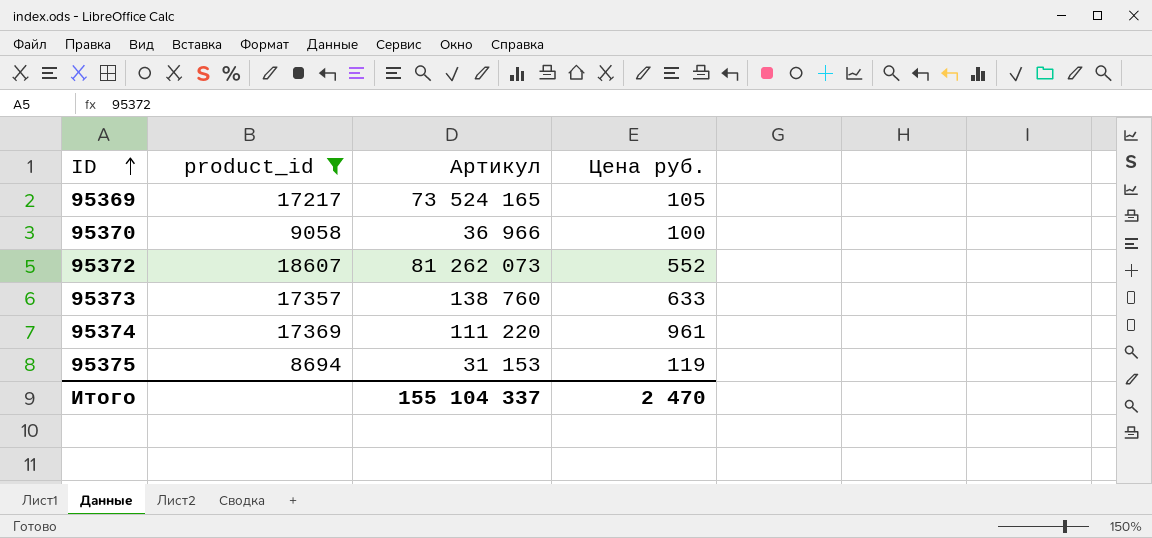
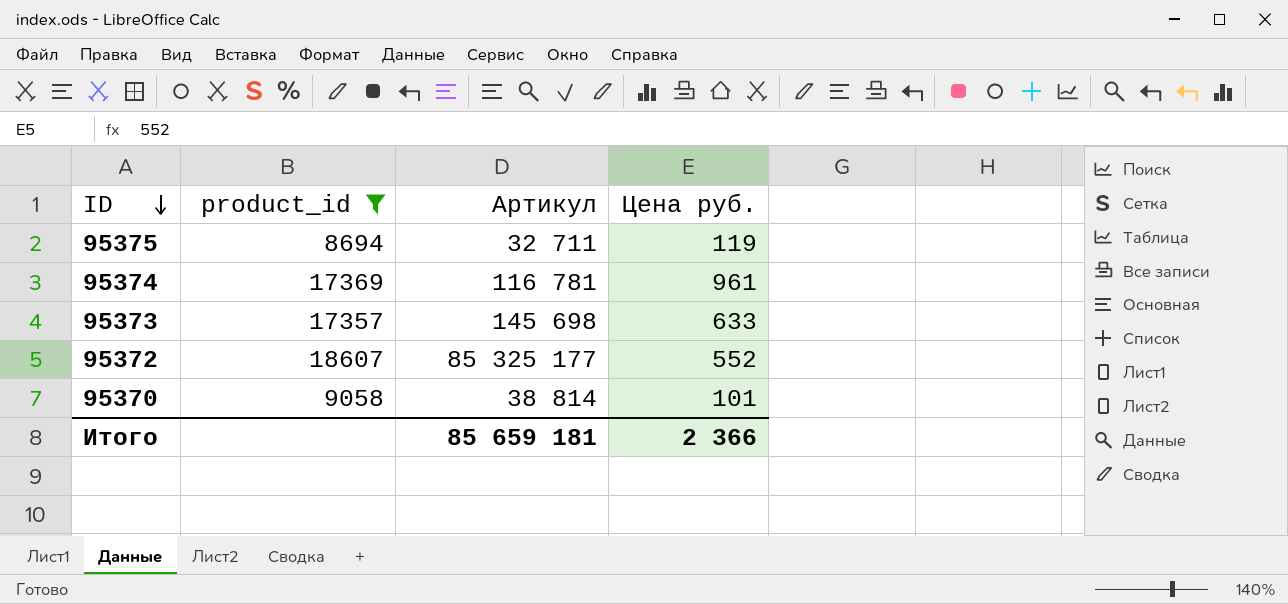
row order: ID ascending -> ID descending
row 95369: 17217 | 73 524 165 | 105 -> none
95375 | Артикул: 31 153 -> 32 711
95374 | Артикул: 111 220 -> 116 781
95373 | Артикул: 138 760 -> 145 698
95372 | Артикул: 81 262 073 -> 85 325 177
95370 | Артикул: 36 966 -> 38 814
95370 | Цена руб.: 100 -> 101
Итого | Артикул: 155 104 337 -> 85 659 181
Итого | Цена руб.: 2 470 -> 2 366

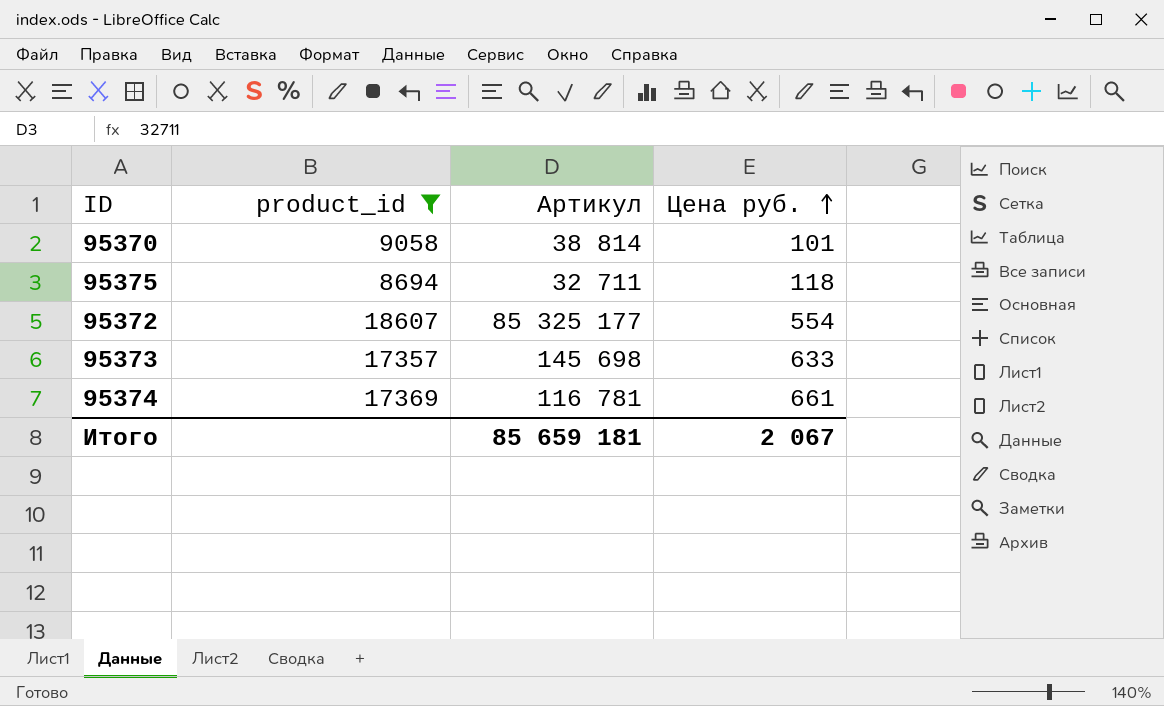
row order: ID descending -> Цена руб. ascending
95375 | Цена руб.: 119 -> 118
95372 | Цена руб.: 552 -> 554
95374 | Цена руб.: 961 -> 661
Итого | Цена руб.: 2 366 -> 2 067

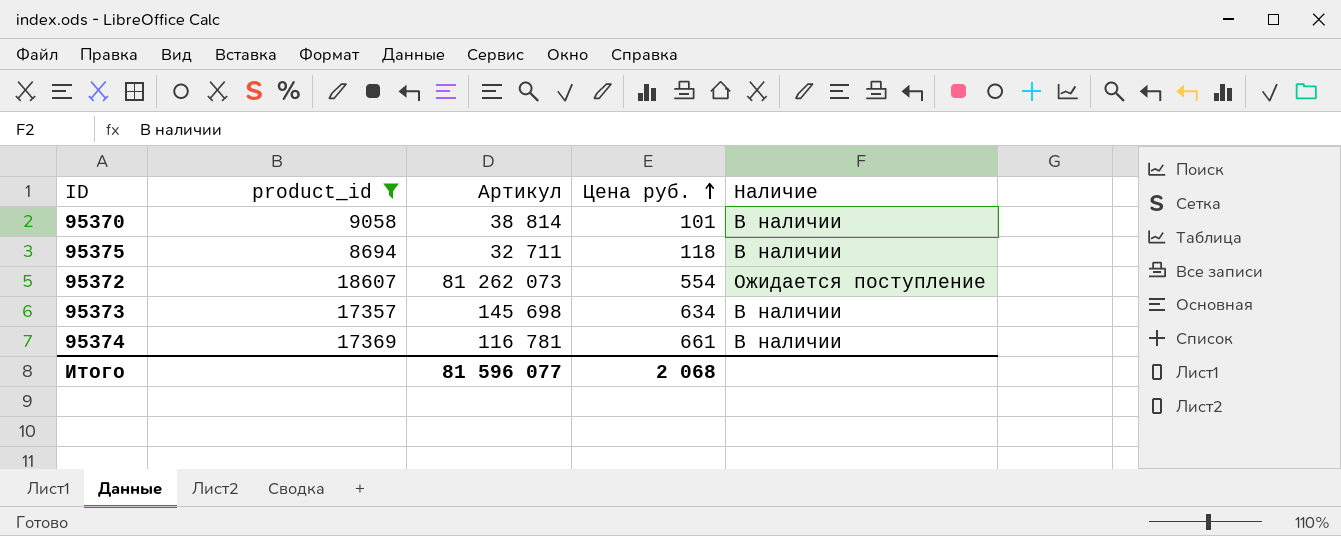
column Наличие | position: none -> 5
95372 | Артикул: 85 325 177 -> 81 262 073
95373 | Цена руб.: 633 -> 634
Итого | Артикул: 85 659 181 -> 81 596 077
Итого | Цена руб.: 2 067 -> 2 068

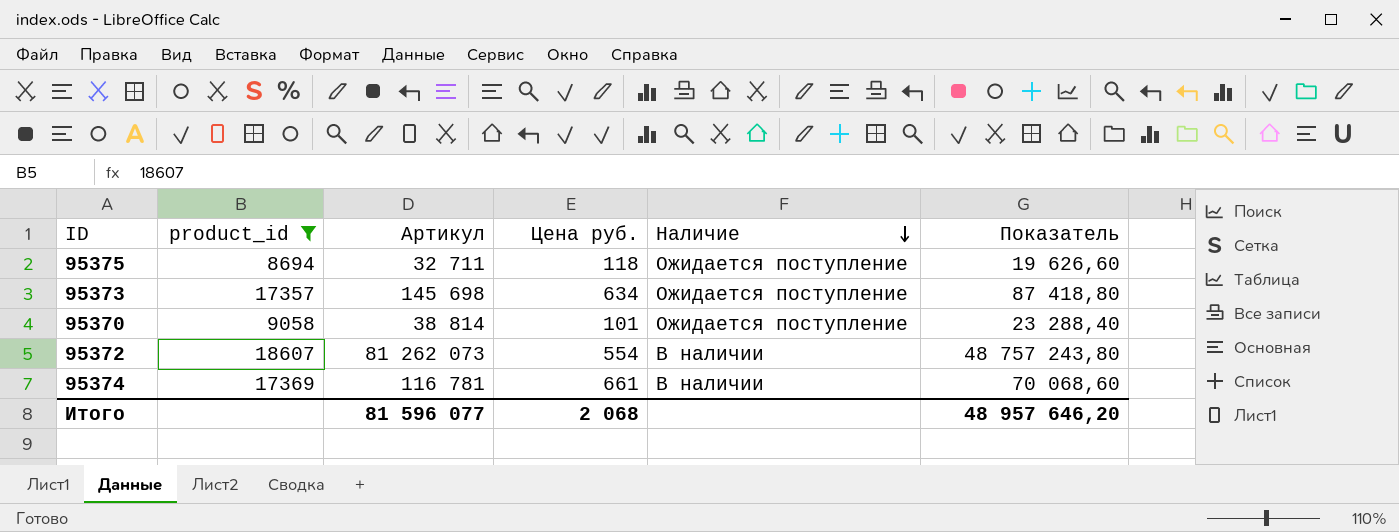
row order: Цена руб. ascending -> Наличие descending
column Показатель | formula: none -> [Артикул] * 0,6
95375 | Наличие: В наличии -> Ожидается поступление
95373 | Наличие: В наличии -> Ожидается поступление
95370 | Наличие: В наличии -> Ожидается поступление
95372 | Наличие: Ожидается поступление -> В наличии

